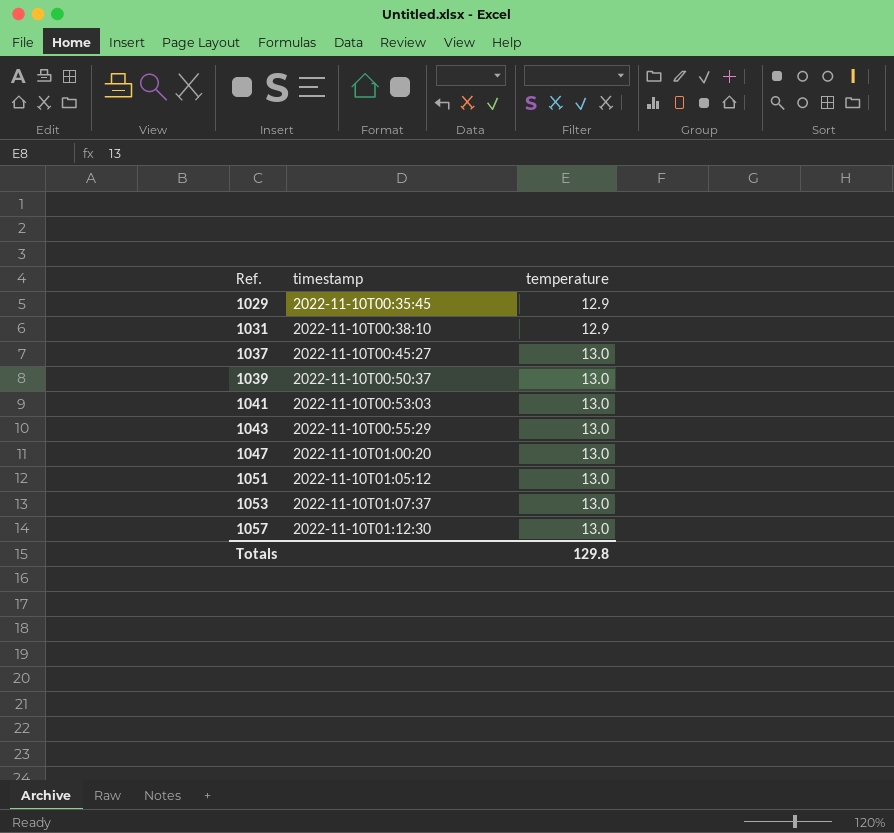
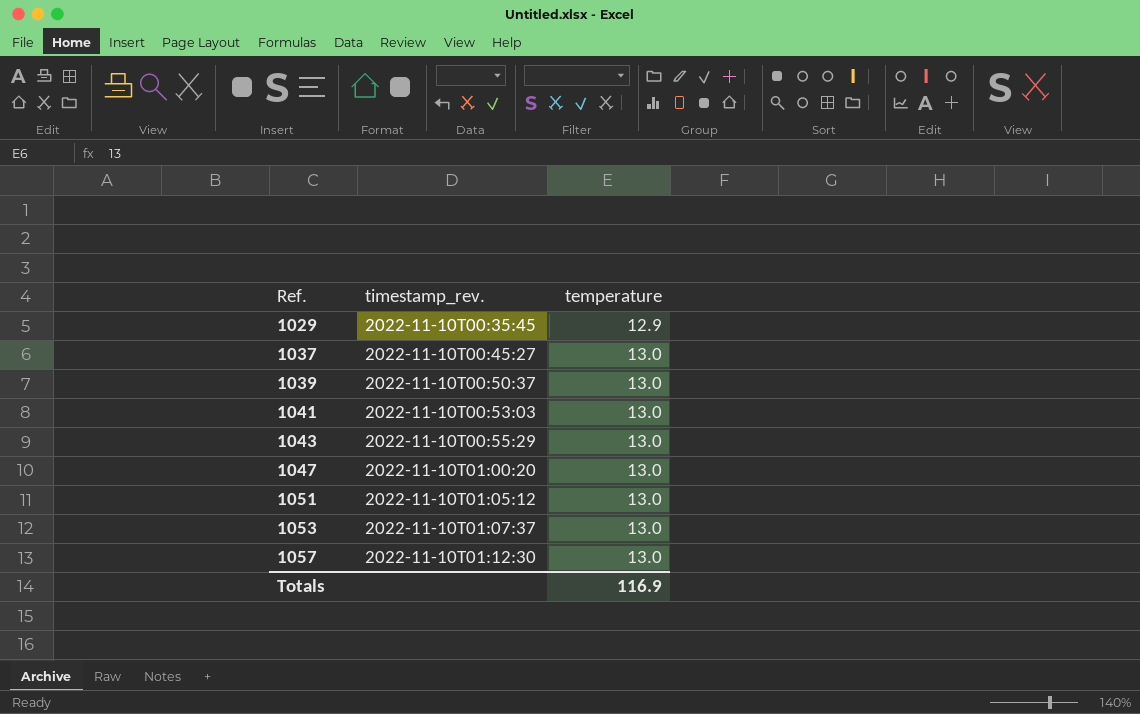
column name: timestamp -> timestamp_rev.
row 1031: 2022-11-10T00:38:10 | 12.9 -> none
Totals | temperature: 129.8 -> 116.9

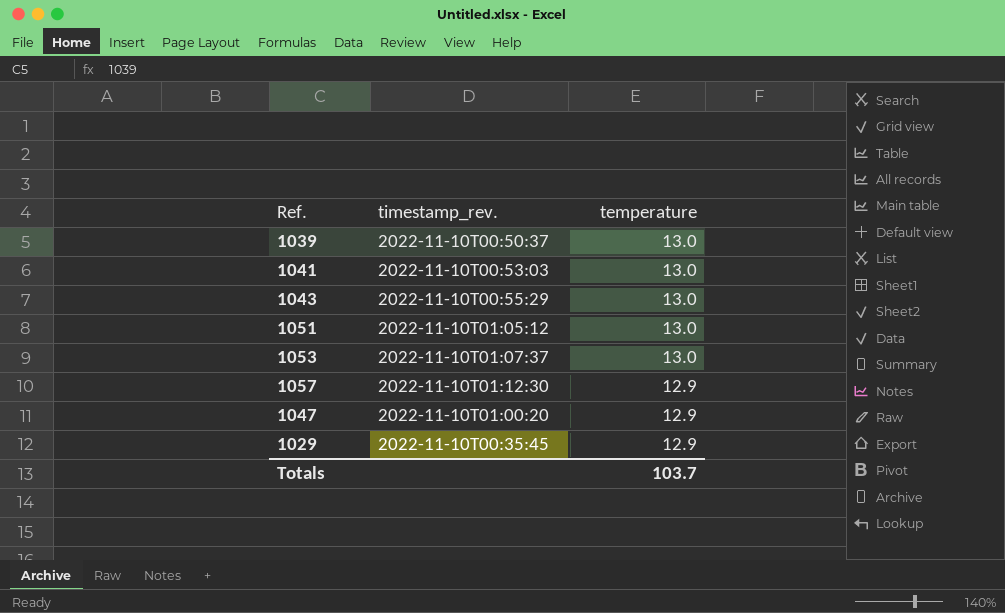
row order: Ref. ascending -> temperature descending
row 1037: 2022-11-10T00:45:27 | 13.0 -> none
1057 | temperature: 13.0 -> 12.9
1047 | temperature: 13.0 -> 12.9
Totals | temperature: 116.9 -> 103.7

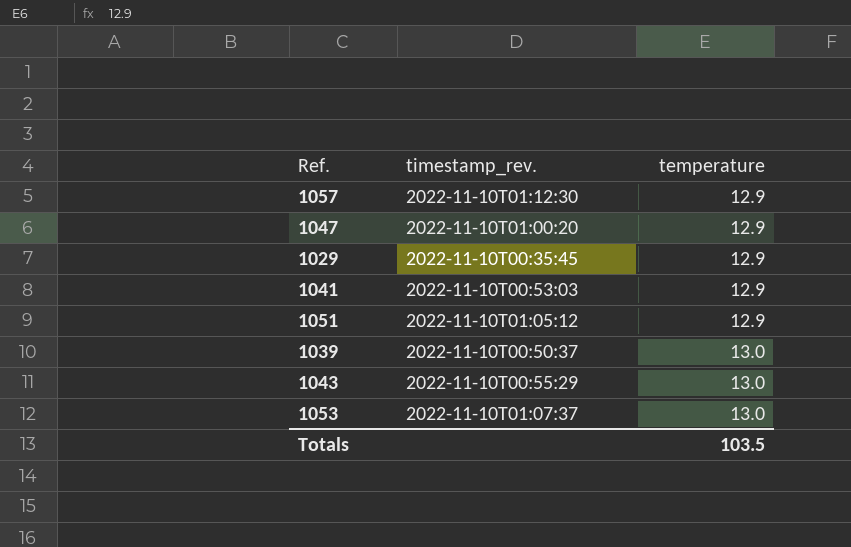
row order: temperature descending -> temperature ascending
1041 | temperature: 13.0 -> 12.9
1051 | temperature: 13.0 -> 12.9
Totals | temperature: 103.7 -> 103.5

